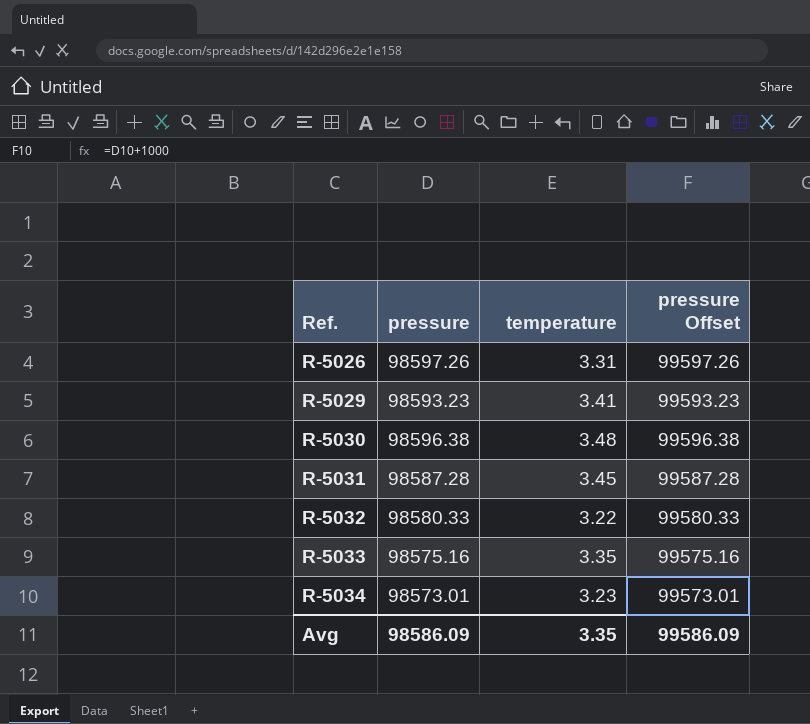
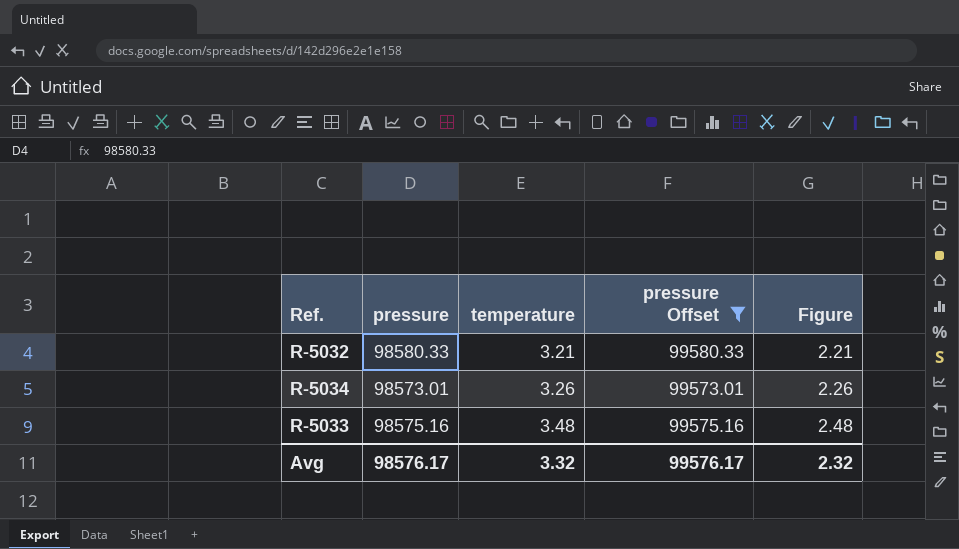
filter: none -> pressure Offset <= 99580.33
row order: Ref. ascending -> temperature ascending
column Figure | formula: none -> [temperature] - 1
R-5032 | temperature: 3.22 -> 3.21
R-5034 | temperature: 3.23 -> 3.26
R-5033 | temperature: 3.35 -> 3.48
Avg | pressure: 98586.09 -> 98576.17
Avg | temperature: 3.35 -> 3.32
Avg | pressure Offset: 99586.09 -> 99576.17

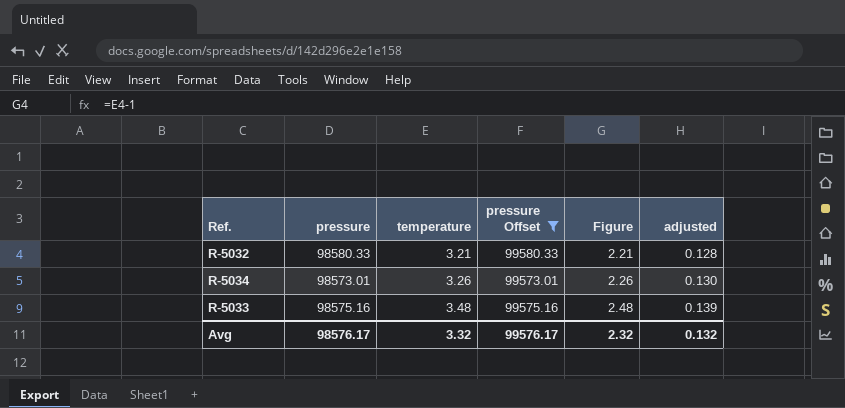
column adjusted | formula: none -> [temperature] * 0.04

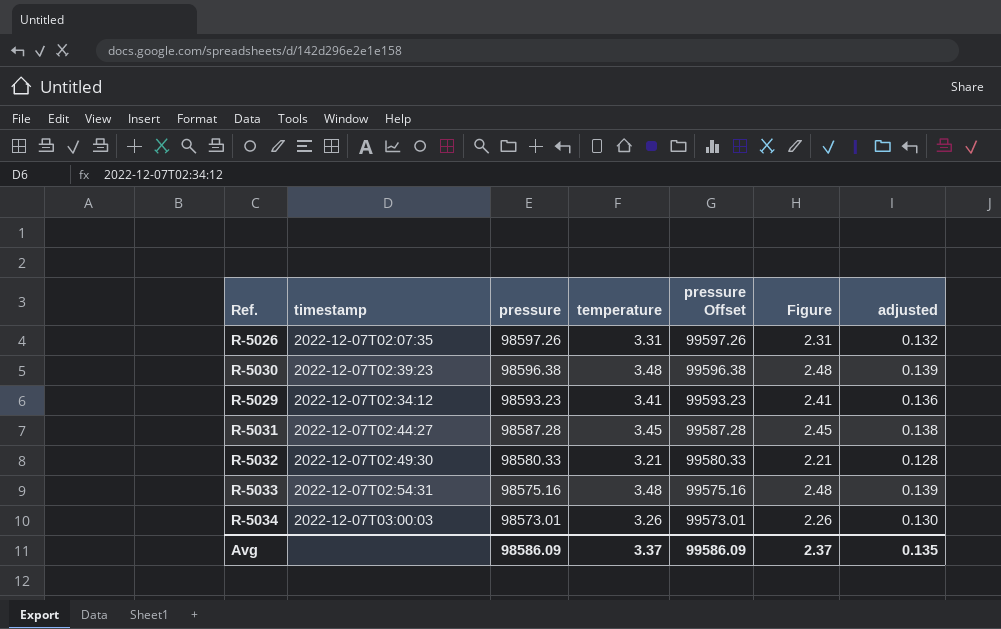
filter: pressure Offset <= 99580.33 -> none
row order: temperature ascending -> pressure descending
column timestamp | position: none -> 2
Avg | pressure: 98576.17 -> 98586.09
Avg | temperature: 3.32 -> 3.37
Avg | pressure Offset: 99576.17 -> 99586.09
Avg | Figure: 2.32 -> 2.37
Avg | adjusted: 0.132 -> 0.135

